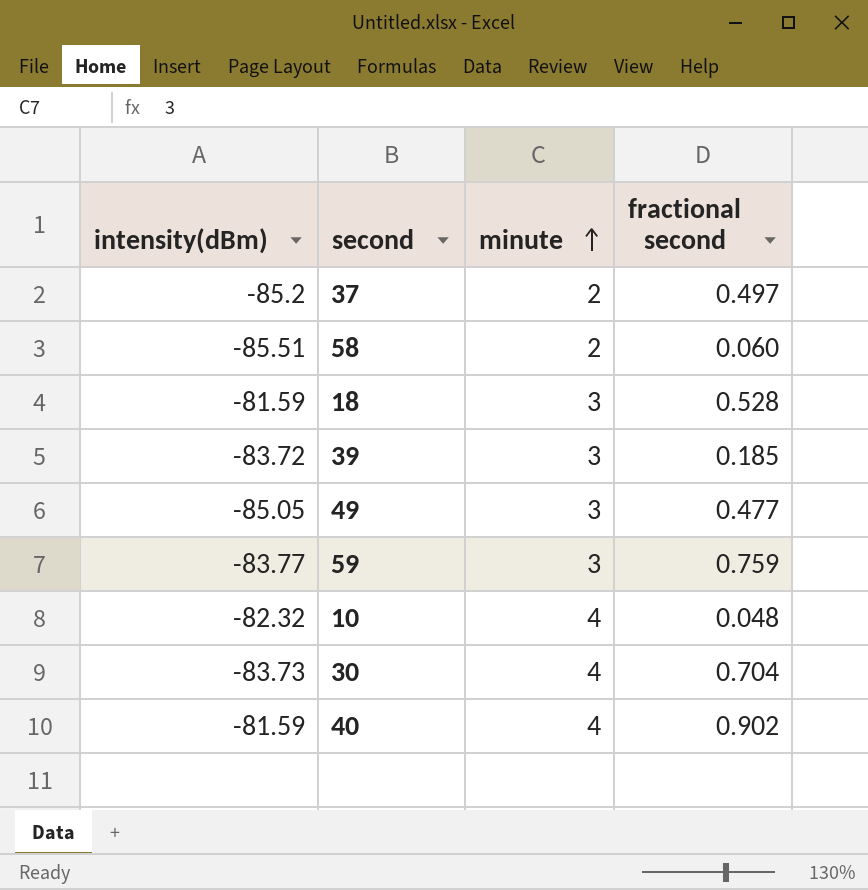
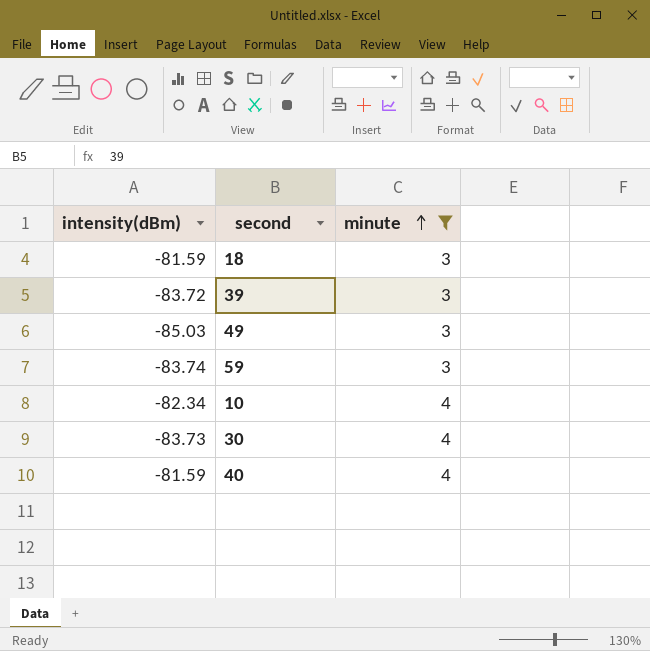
filter: none -> minute != 2
column fractional second | position: 4 -> none
49 | intensity(dBm): -85.05 -> -85.03
59 | intensity(dBm): -83.77 -> -83.74
10 | intensity(dBm): -82.32 -> -82.34

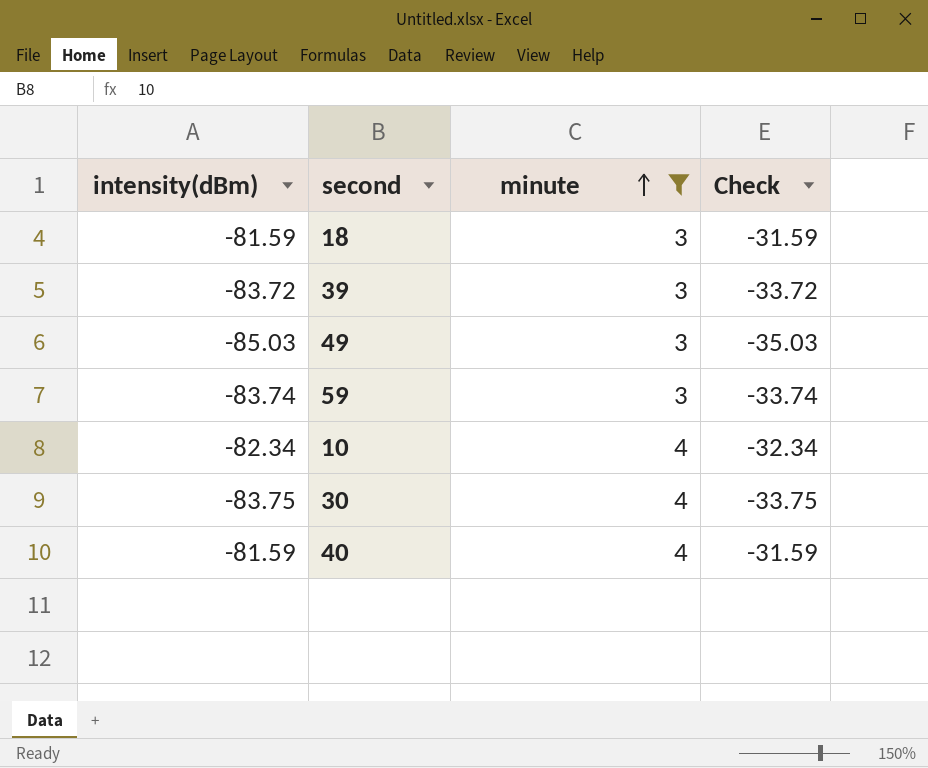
column Check | formula: none -> [intensity(dBm)] + 50
30 | intensity(dBm): -83.73 -> -83.75

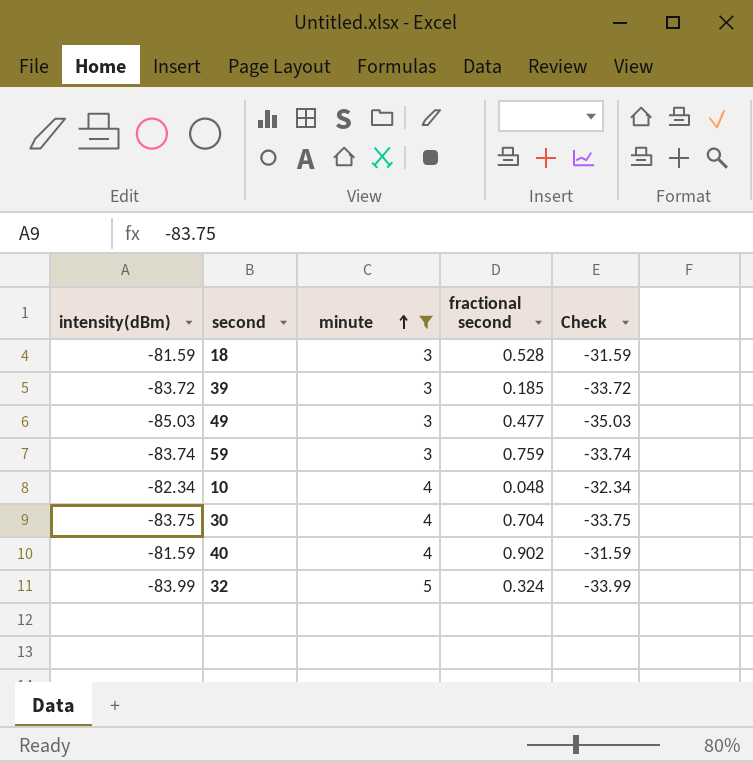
column fractional second | position: none -> 4
row 32: none -> -83.99 | 5 | 0.324 | -33.99

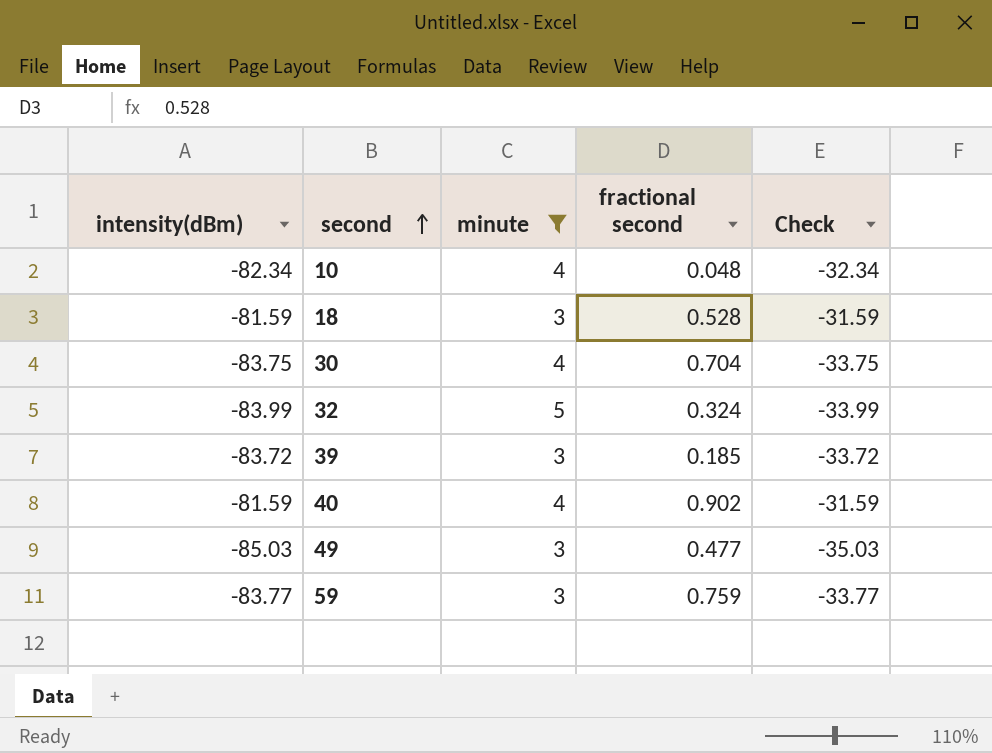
row order: minute ascending -> second ascending
59 | intensity(dBm): -83.74 -> -83.77
59 | Check: -33.74 -> -33.77

